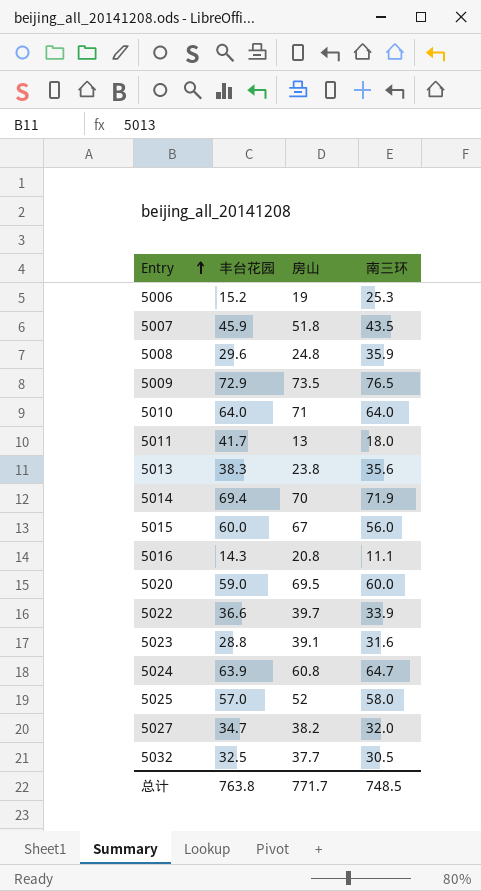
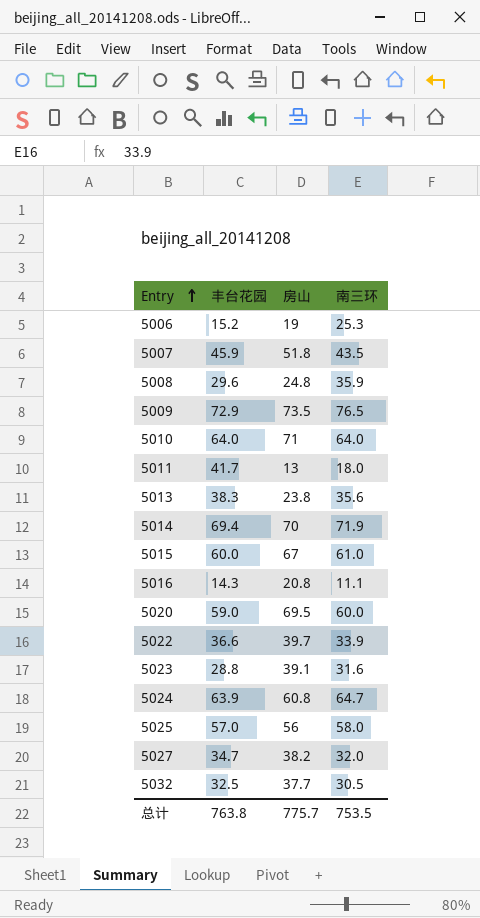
5015 | 南三环: 56.0 -> 61.0
5025 | 房山: 52 -> 56
总计 | 房山: 771.7 -> 775.7
总计 | 南三环: 748.5 -> 753.5

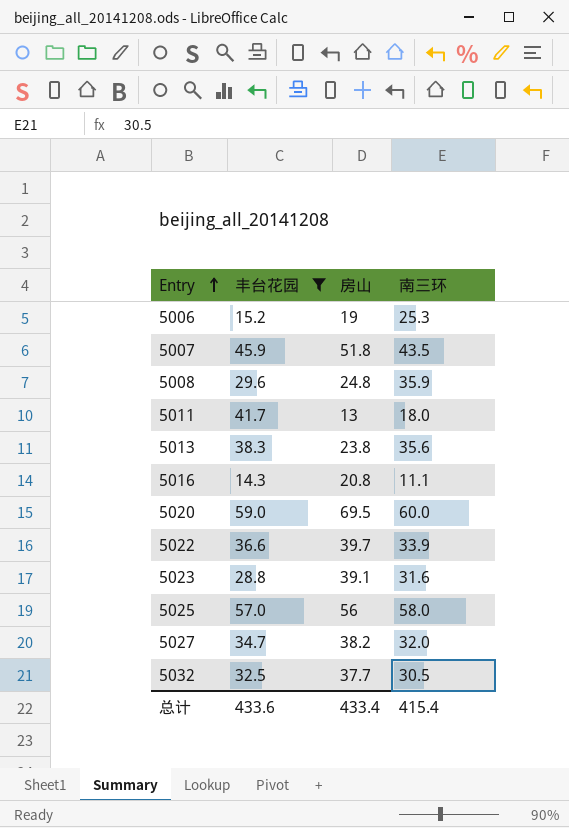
filter: none -> 丰台花园 <= 59.0
总计 | 丰台花园: 763.8 -> 433.6
总计 | 房山: 775.7 -> 433.4
总计 | 南三环: 753.5 -> 415.4

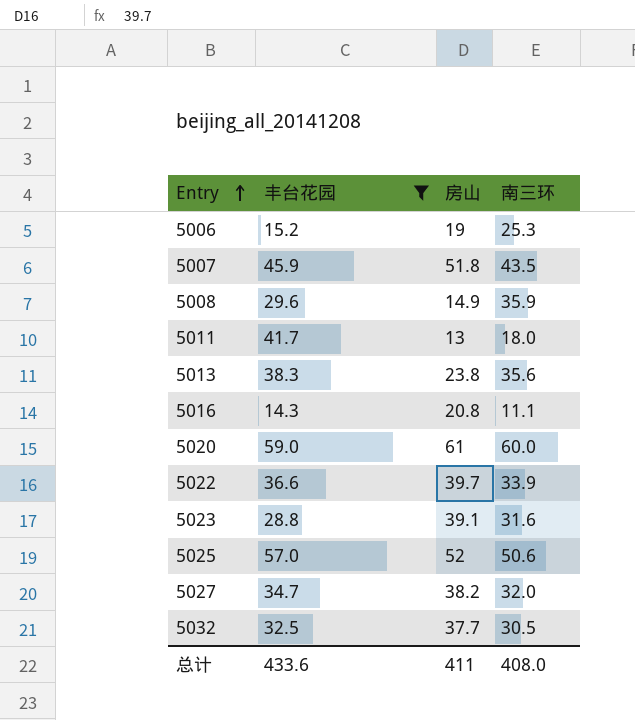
5008 | 房山: 24.8 -> 14.9
5020 | 房山: 69.5 -> 61
5025 | 房山: 56 -> 52
5025 | 南三环: 58.0 -> 50.6
总计 | 房山: 433.4 -> 411
总计 | 南三环: 415.4 -> 408.0

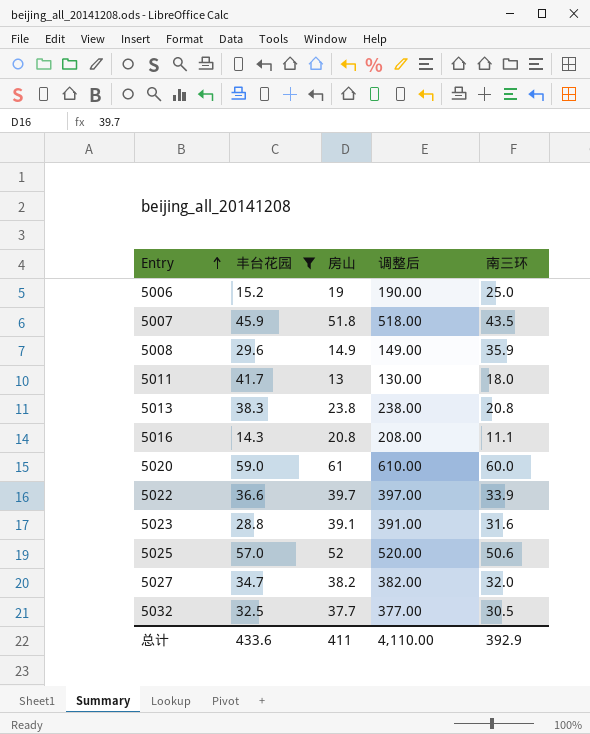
column 调整后 | formula: none -> [房山] * 10
5006 | 南三环: 25.3 -> 25.0
5013 | 南三环: 35.6 -> 20.8
总计 | 南三环: 408.0 -> 392.9

